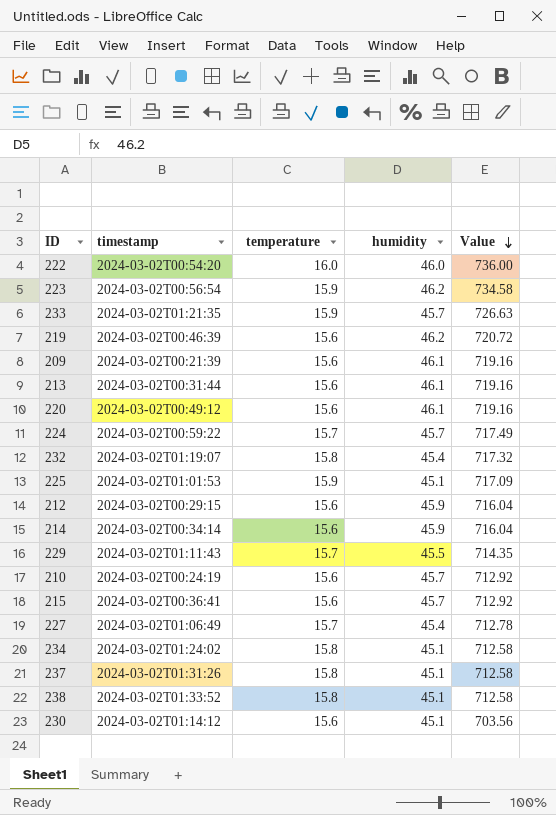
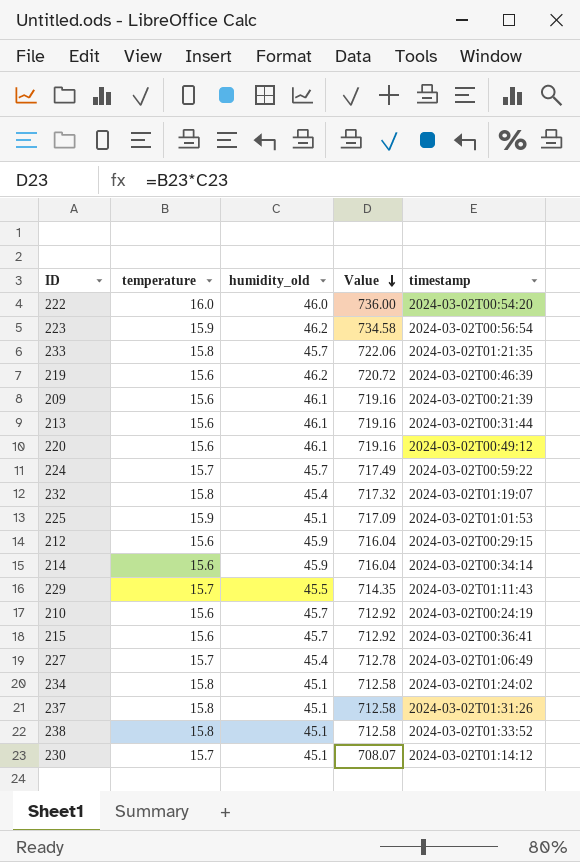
column name: humidity -> humidity_old
column timestamp | position: 2 -> 5
233 | temperature: 15.9 -> 15.8
233 | Value: 726.63 -> 722.06
230 | temperature: 15.6 -> 15.7
230 | Value: 703.56 -> 708.07

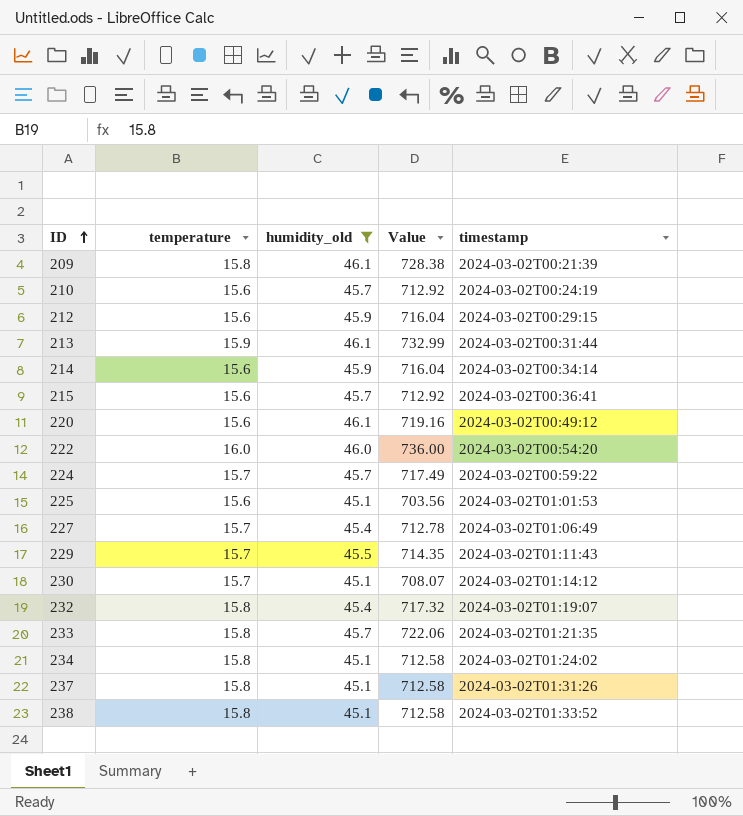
filter: none -> humidity_old != 46.2
row order: Value descending -> ID ascending
209 | temperature: 15.6 -> 15.8
209 | Value: 719.16 -> 728.38
213 | temperature: 15.6 -> 15.9
213 | Value: 719.16 -> 732.99
225 | temperature: 15.9 -> 15.6
225 | Value: 717.09 -> 703.56

